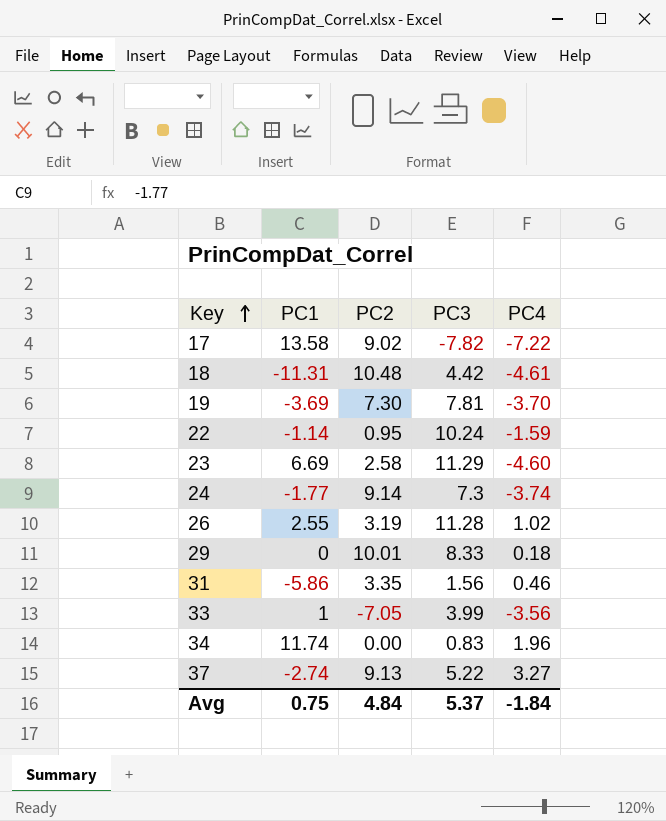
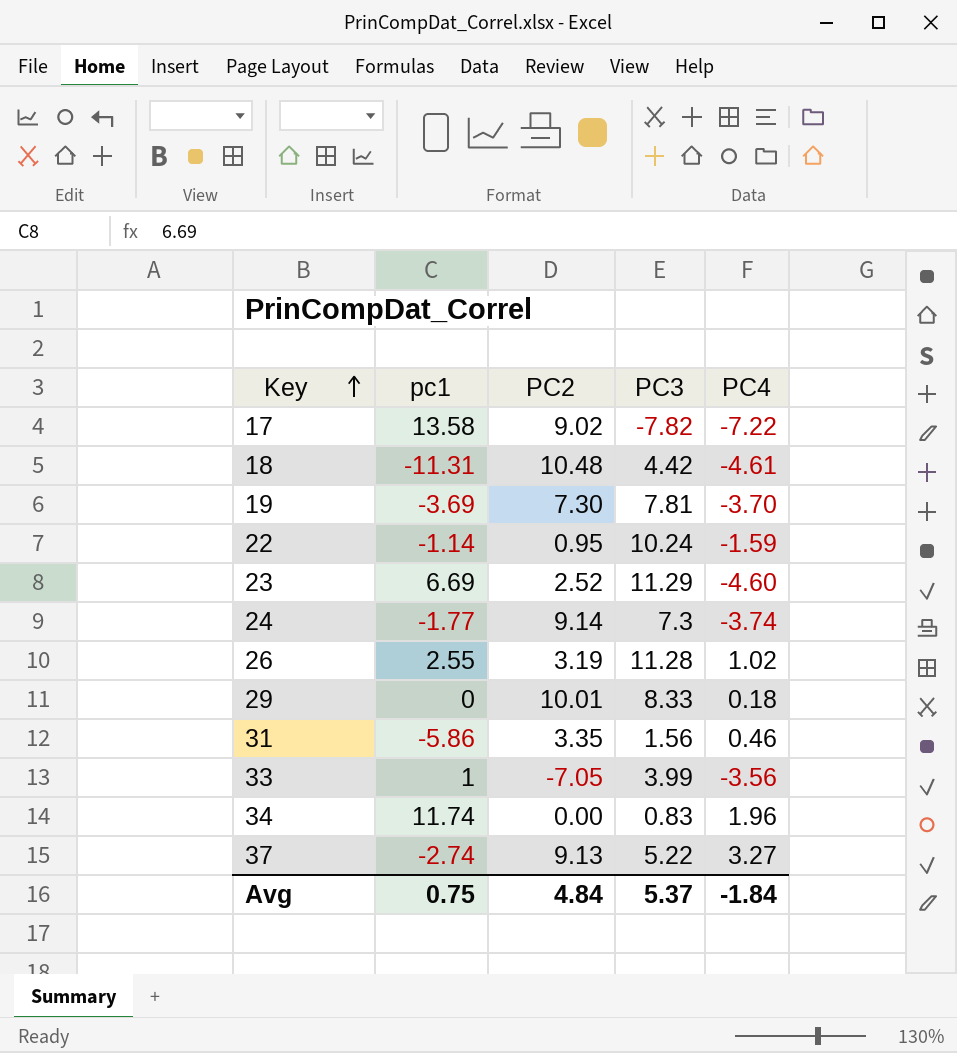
column name: PC1 -> pc1
23 | PC2: 2.58 -> 2.52

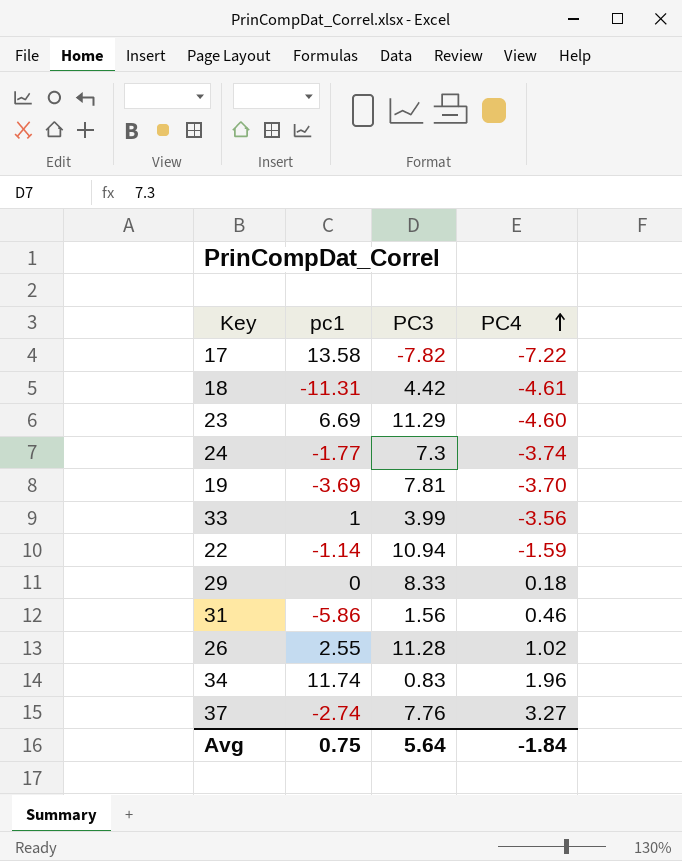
row order: Key ascending -> PC4 ascending
column PC2 | position: 3 -> none
22 | PC3: 10.24 -> 10.94
37 | PC3: 5.22 -> 7.76
Avg | PC3: 5.37 -> 5.64

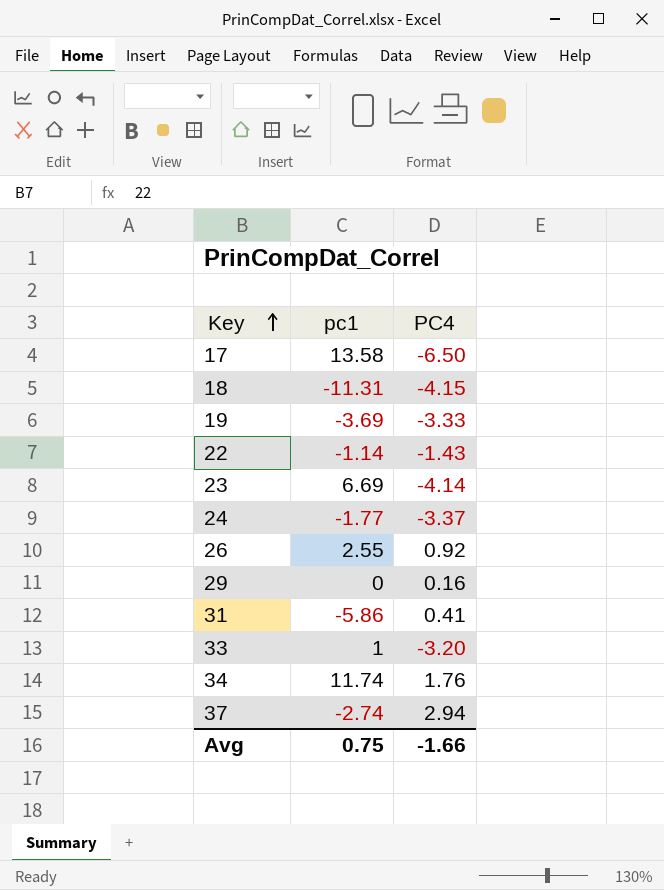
row order: PC4 ascending -> Key ascending
column PC3 | position: 3 -> none
17 | PC4: -7.22 -> -6.50
18 | PC4: -4.61 -> -4.15
19 | PC4: -3.70 -> -3.33
22 | PC4: -1.59 -> -1.43
23 | PC4: -4.60 -> -4.14
24 | PC4: -3.74 -> -3.37
26 | PC4: 1.02 -> 0.92
29 | PC4: 0.18 -> 0.16
31 | PC4: 0.46 -> 0.41
33 | PC4: -3.56 -> -3.20
34 | PC4: 1.96 -> 1.76
37 | PC4: 3.27 -> 2.94
Avg | PC4: -1.84 -> -1.66

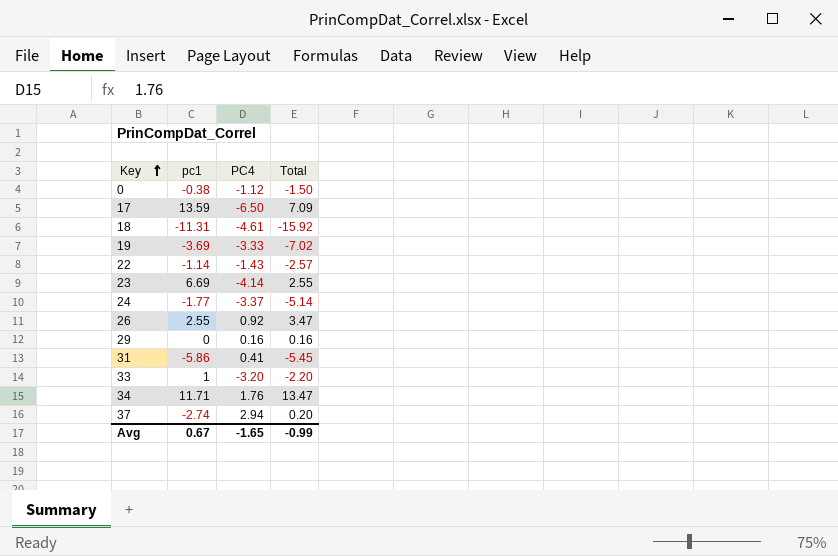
column Total | formula: none -> [pc1] + [PC4]
row 0: none -> -0.38 | -1.12 | -1.50
17 | pc1: 13.58 -> 13.59
18 | PC4: -4.15 -> -4.61
34 | pc1: 11.74 -> 11.71
Avg | pc1: 0.75 -> 0.67
Avg | PC4: -1.66 -> -1.65

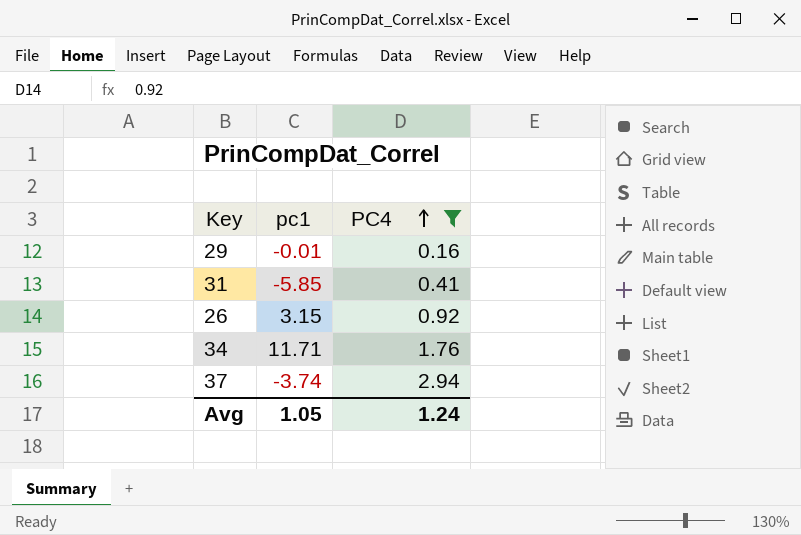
filter: none -> PC4 >= 0.16
row order: Key ascending -> PC4 ascending
column Total | formula: [pc1] + [PC4] -> none
29 | pc1: 0 -> -0.01
31 | pc1: -5.86 -> -5.85
26 | pc1: 2.55 -> 3.15
37 | pc1: -2.74 -> -3.74
Avg | pc1: 0.67 -> 1.05
Avg | PC4: -1.65 -> 1.24

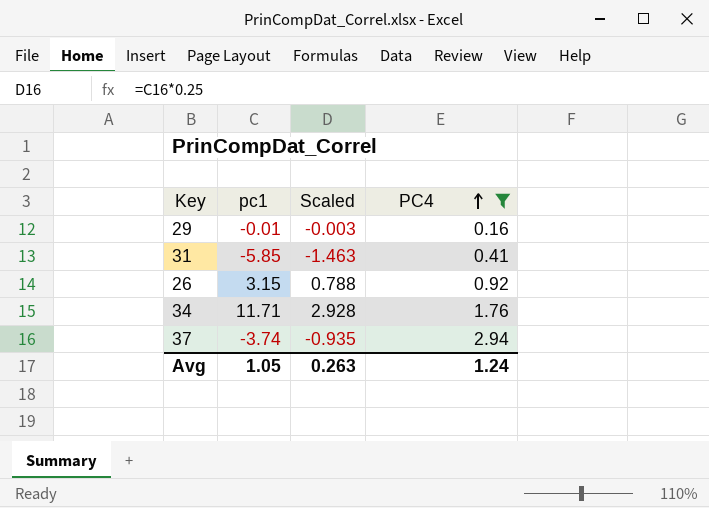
column Scaled | formula: none -> [pc1] * 0.25

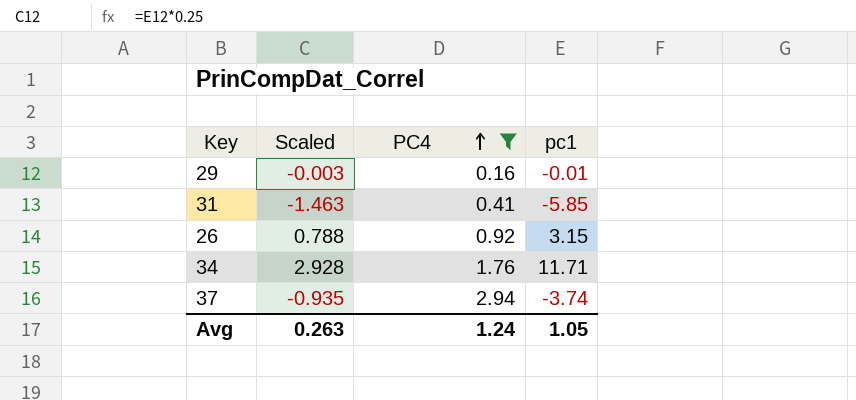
column pc1 | position: 2 -> 4

